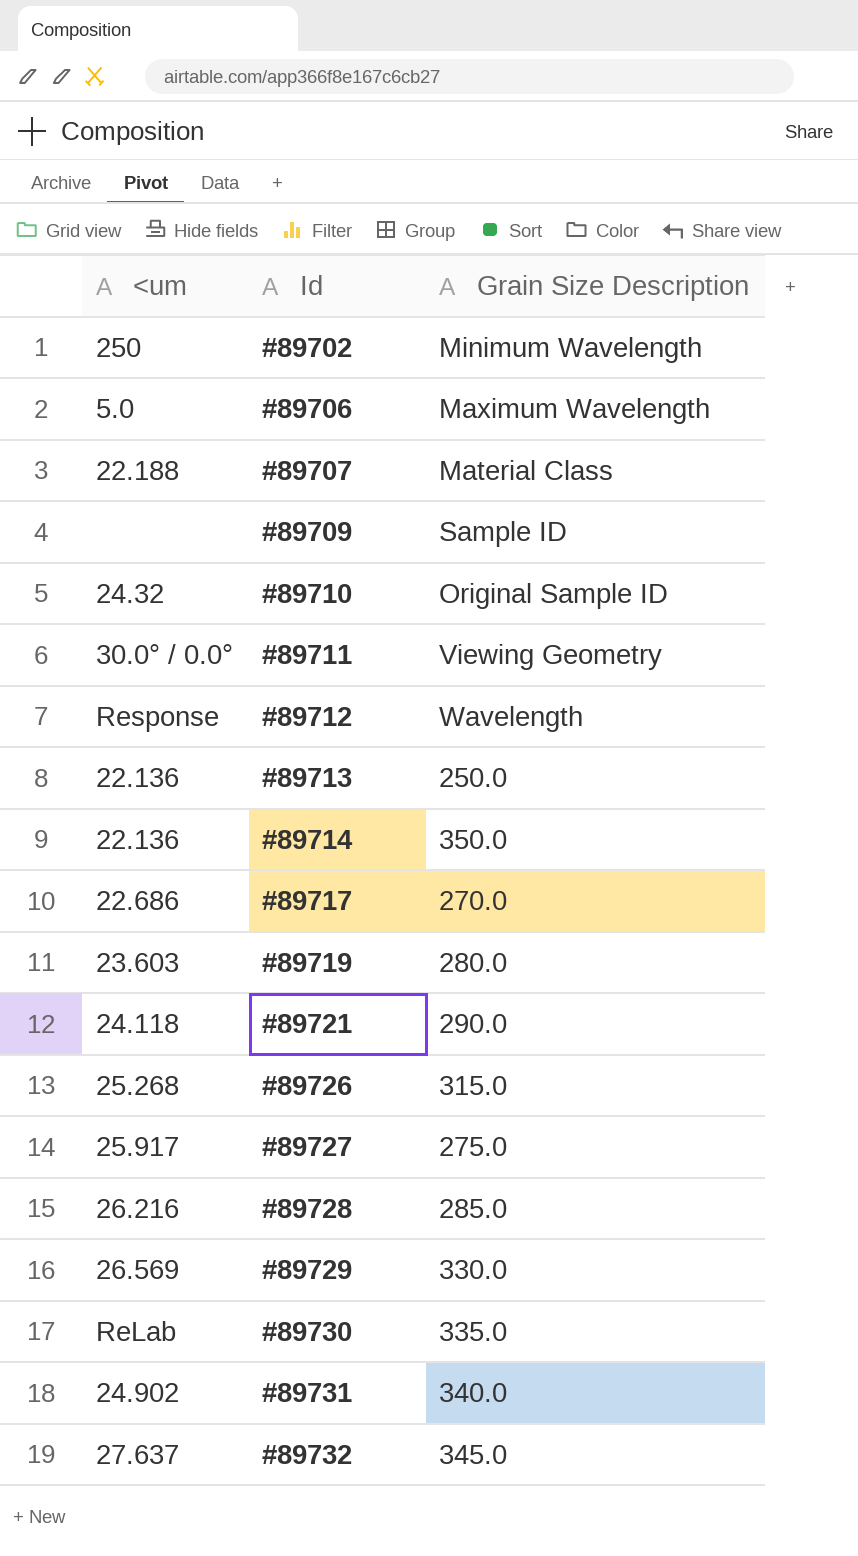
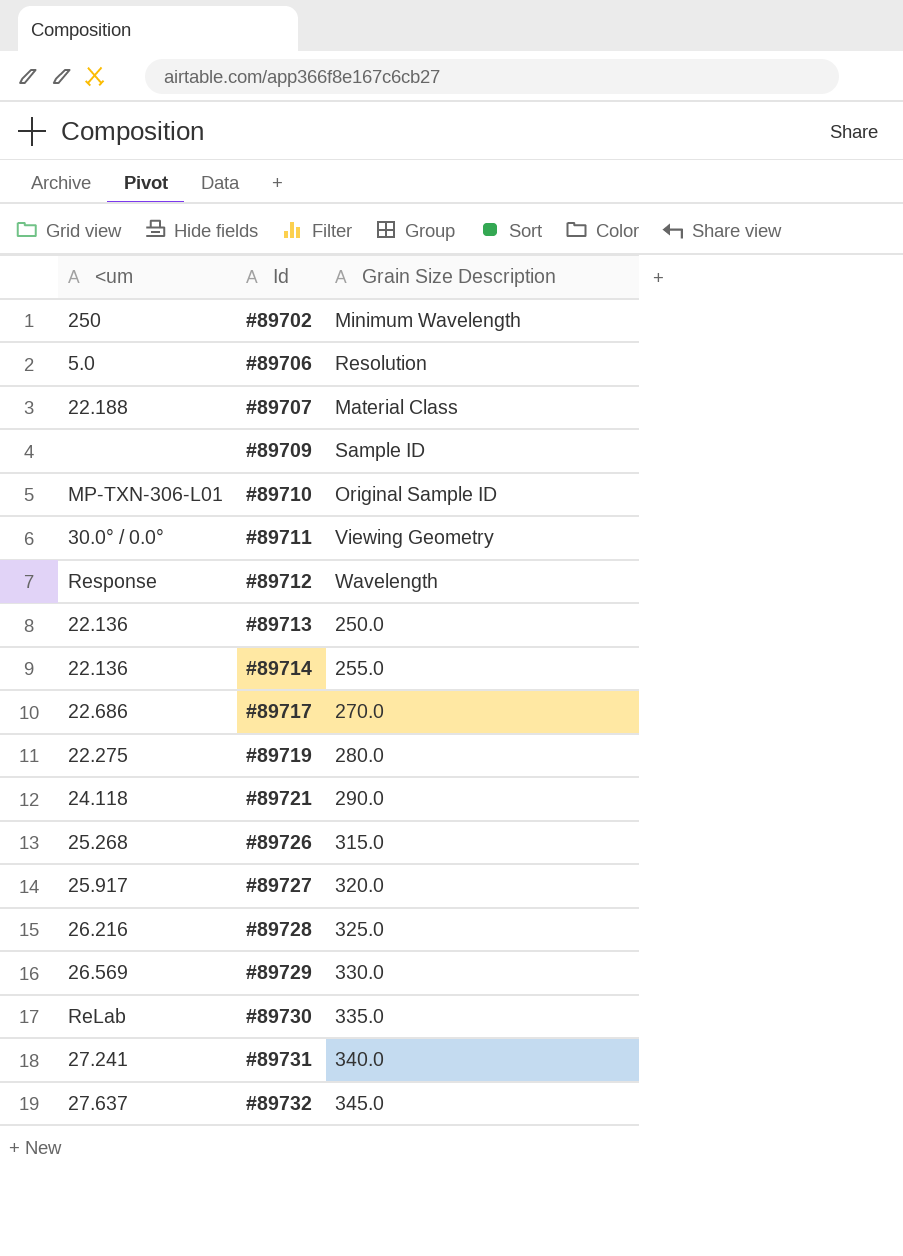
#89706 | Grain Size Description: Maximum Wavelength -> Resolution
#89710 | <um: 24.32 -> MP-TXN-306-L01
#89714 | Grain Size Description: 350.0 -> 255.0
#89719 | <um: 23.603 -> 22.275
#89727 | Grain Size Description: 275.0 -> 320.0
#89728 | Grain Size Description: 285.0 -> 325.0
#89731 | <um: 24.902 -> 27.241

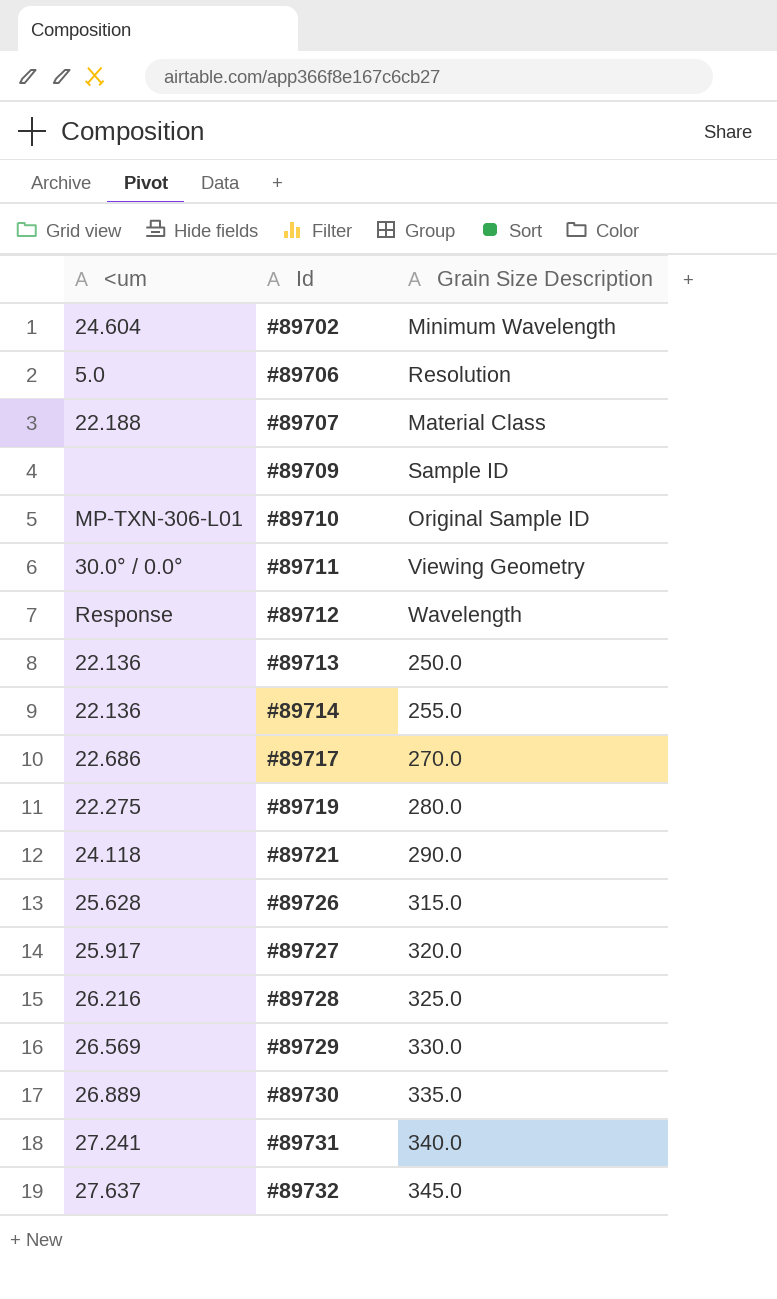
#89702 | <um: 250 -> 24.604
#89726 | <um: 25.268 -> 25.628
#89730 | <um: ReLab -> 26.889

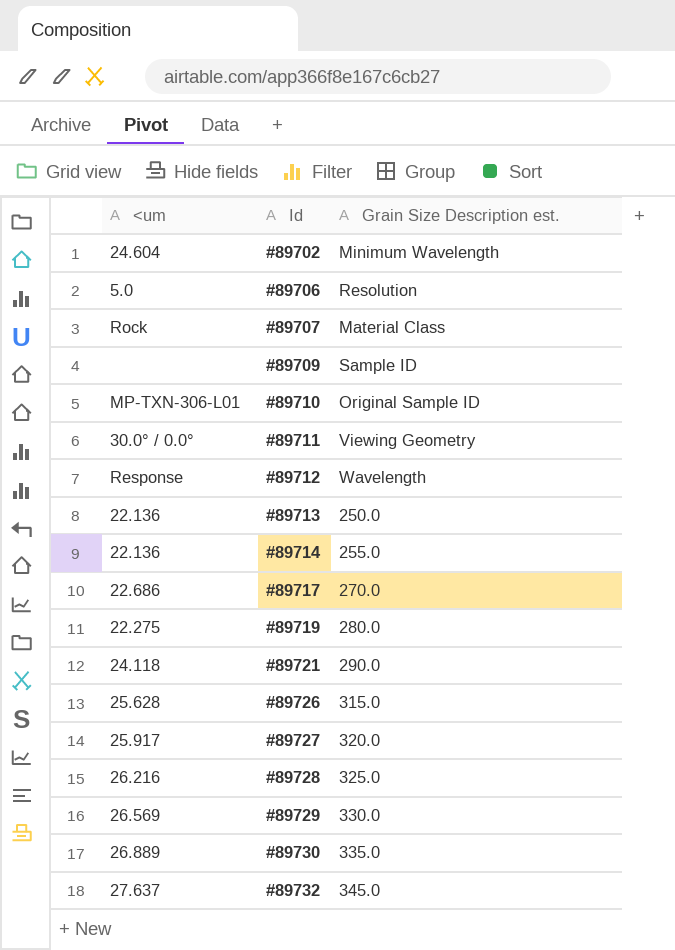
column name: Grain Size Description -> Grain Size Description est.
row #89731: 27.241 | 340.0 -> none
#89707 | <um: 22.188 -> Rock

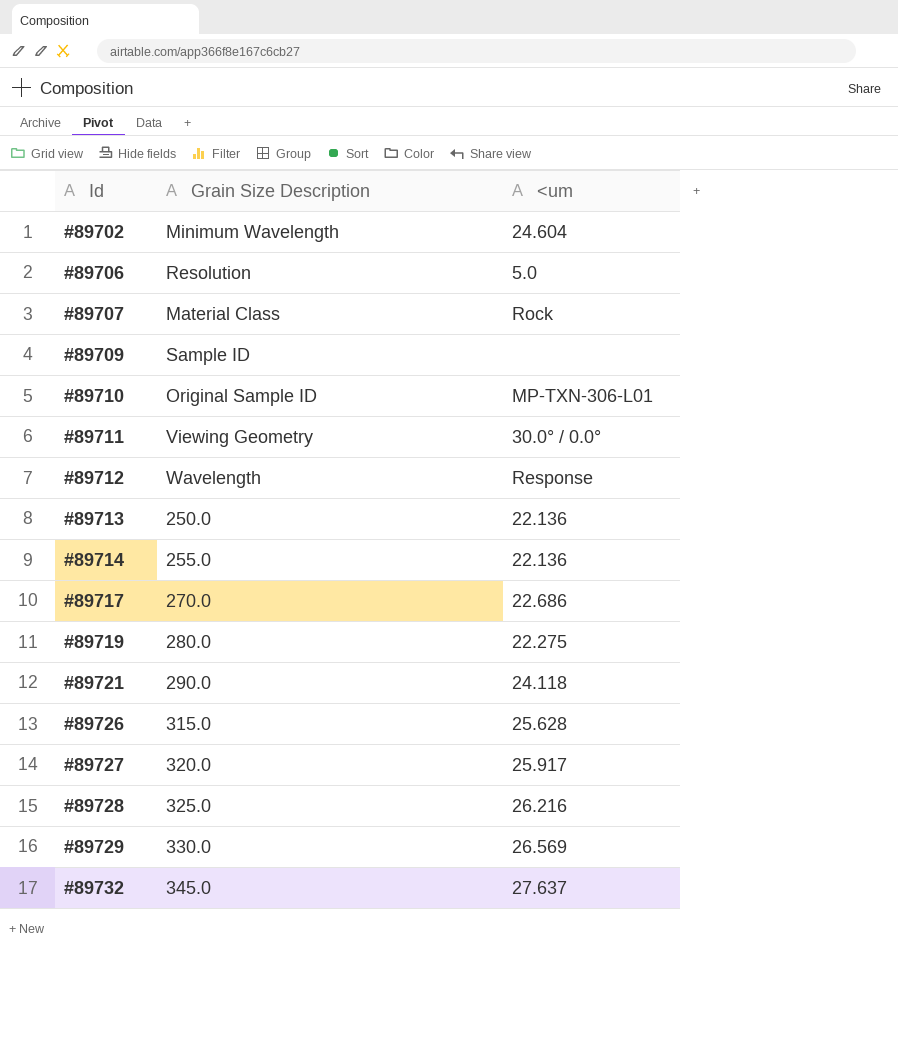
column name: Grain Size Description est. -> Grain Size Description
column <um | position: 1 -> 3
row #89730: 26.889 | 335.0 -> none

